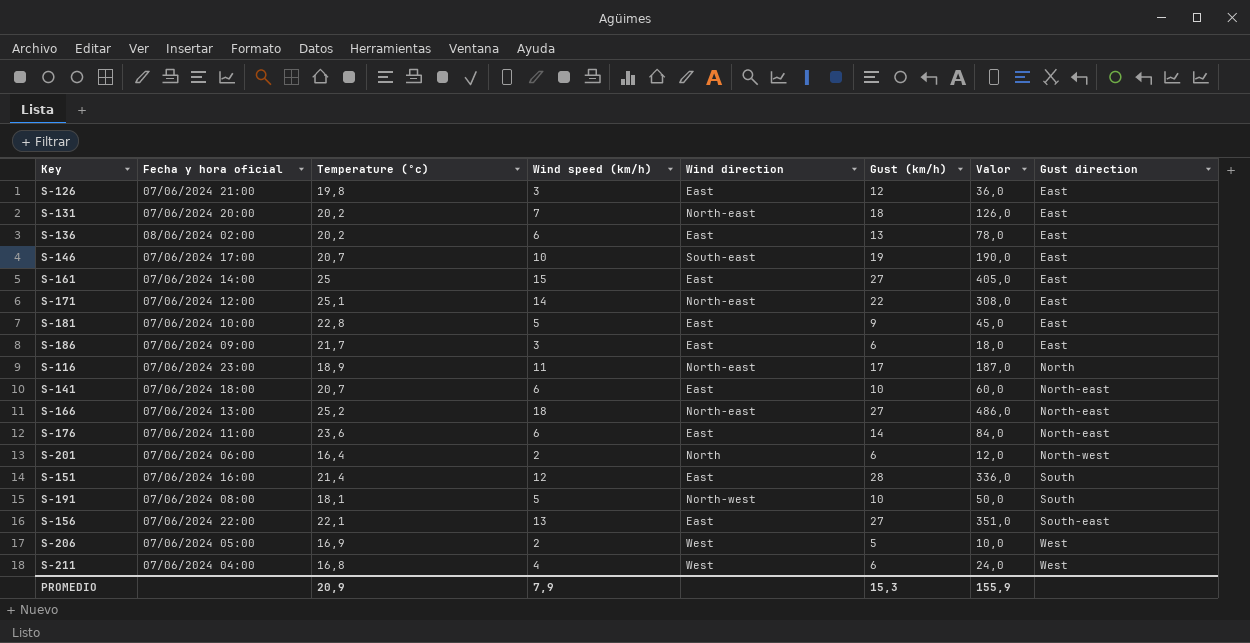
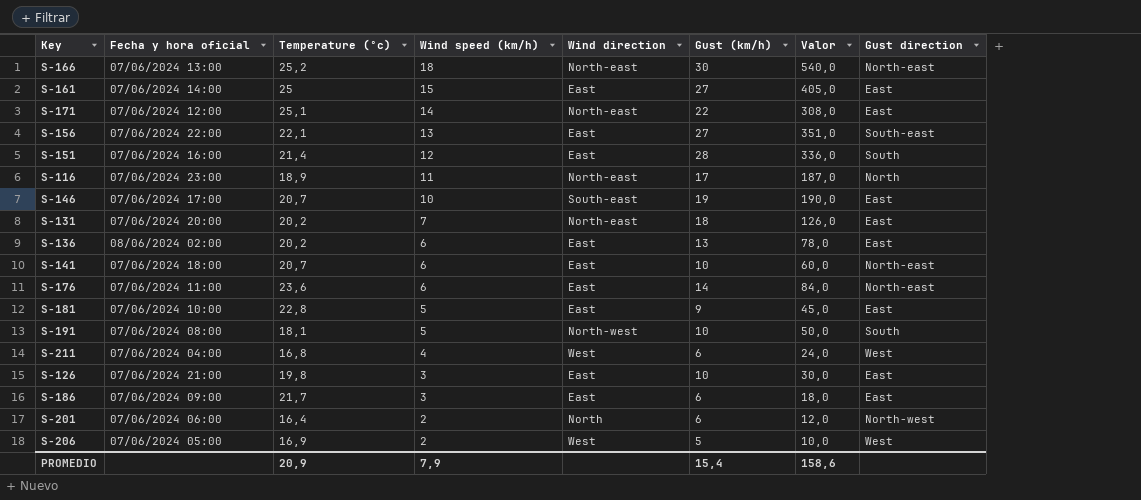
row order: Gust direction ascending -> Wind speed (km/h) descending
S-166 | Gust (km/h): 27 -> 30
S-166 | Valor: 486,0 -> 540,0
S-126 | Gust (km/h): 12 -> 10
S-126 | Valor: 36,0 -> 30,0
PROMEDIO | Gust (km/h): 15,3 -> 15,4
PROMEDIO | Valor: 155,9 -> 158,6

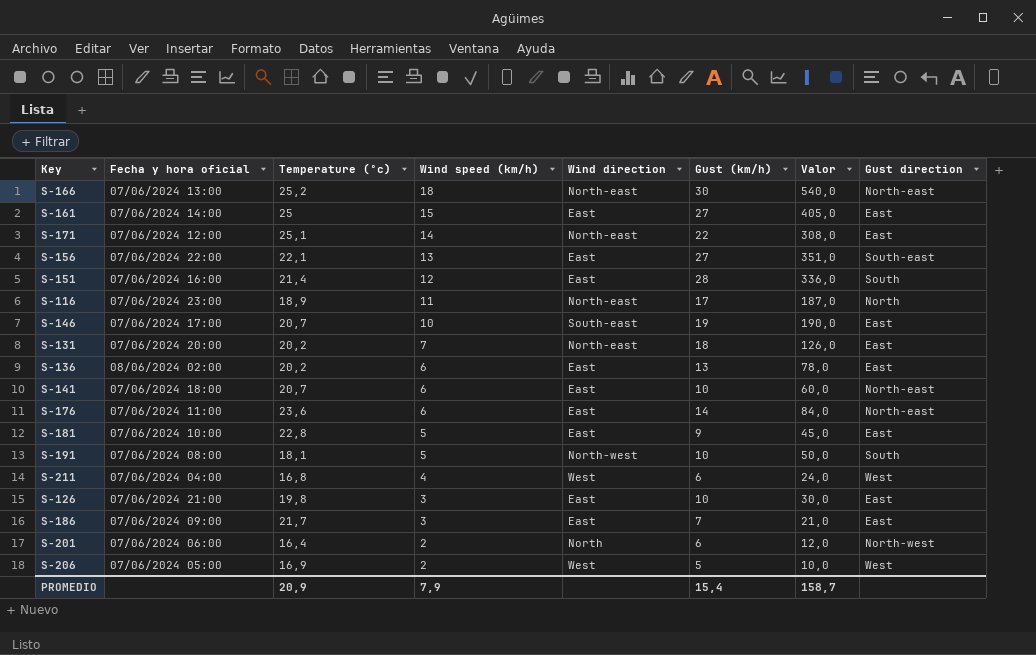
S-186 | Gust (km/h): 6 -> 7
S-186 | Valor: 18,0 -> 21,0
PROMEDIO | Valor: 158,6 -> 158,7

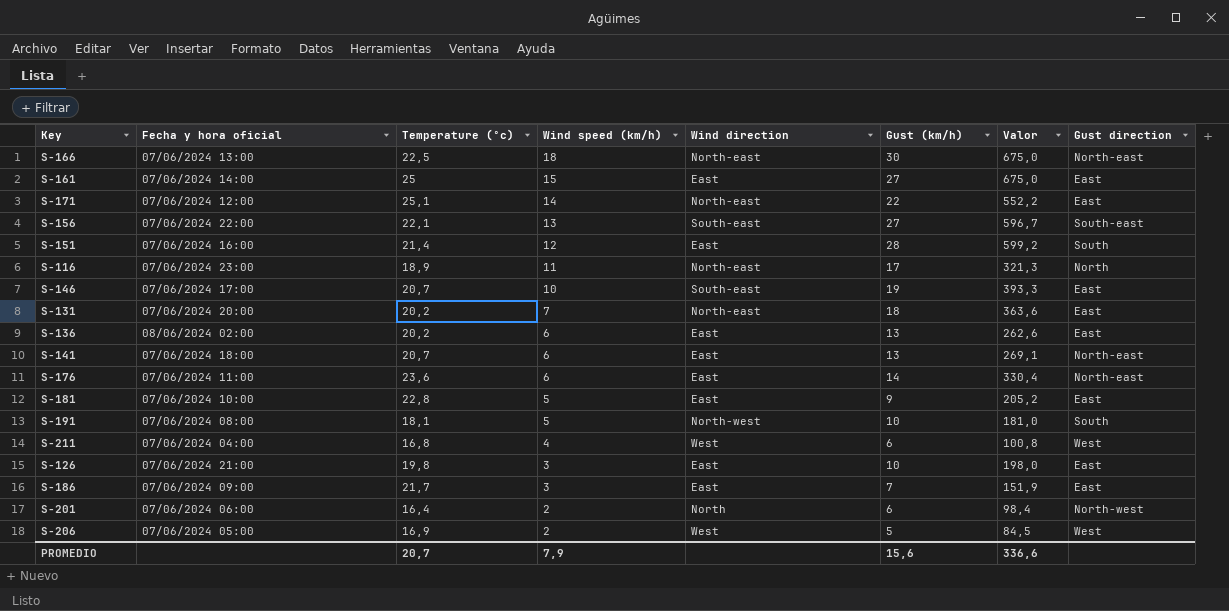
column Valor | formula: [Wind speed (km/h)] * [Gust (km/h)] -> [Temperature (ºc)] * [Gust (km/h)]
S-166 | Temperature (ºc): 25,2 -> 22,5
S-156 | Wind direction: East -> South-east
S-141 | Gust (km/h): 10 -> 13
PROMEDIO | Temperature (ºc): 20,9 -> 20,7
PROMEDIO | Gust (km/h): 15,4 -> 15,6
PROMEDIO | Valor: 158,7 -> 336,6

